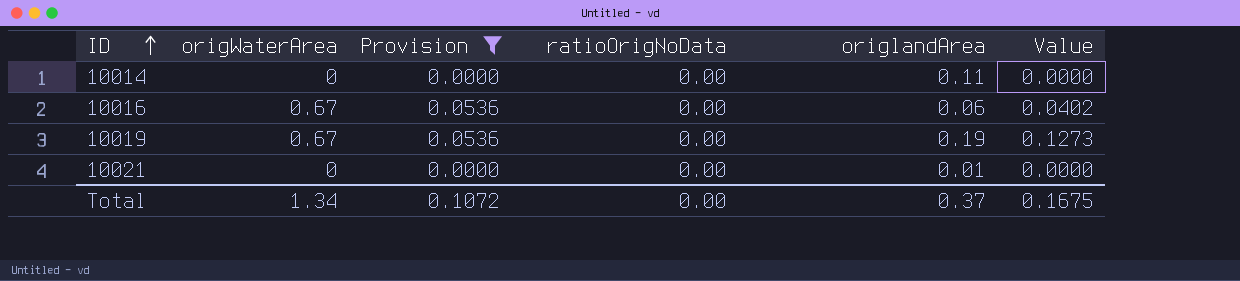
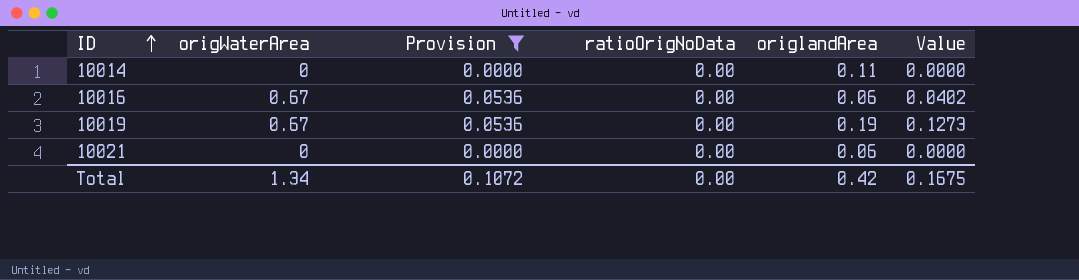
10021 | origlandArea: 0.01 -> 0.06
Total | origlandArea: 0.37 -> 0.42

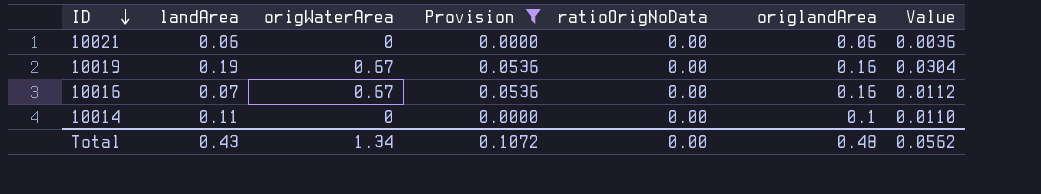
row order: ID ascending -> ID descending
column landArea | position: none -> 2
column Value | formula: [origWaterArea] * [origlandArea] -> [landArea] * [origlandArea]
10019 | origlandArea: 0.19 -> 0.16
10016 | origlandArea: 0.06 -> 0.16
10014 | origlandArea: 0.11 -> 0.1
Total | origlandArea: 0.42 -> 0.48
Total | Value: 0.1675 -> 0.0562

